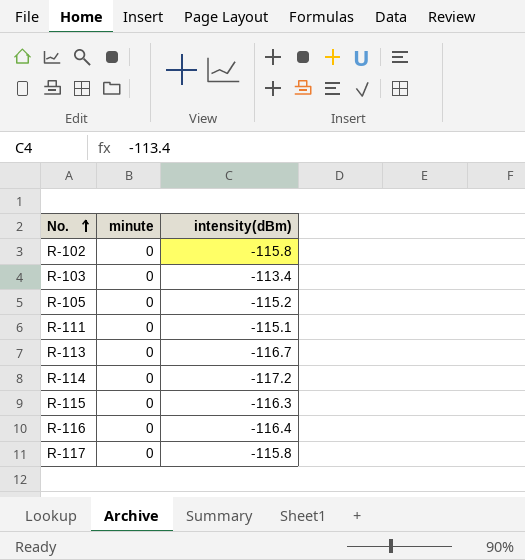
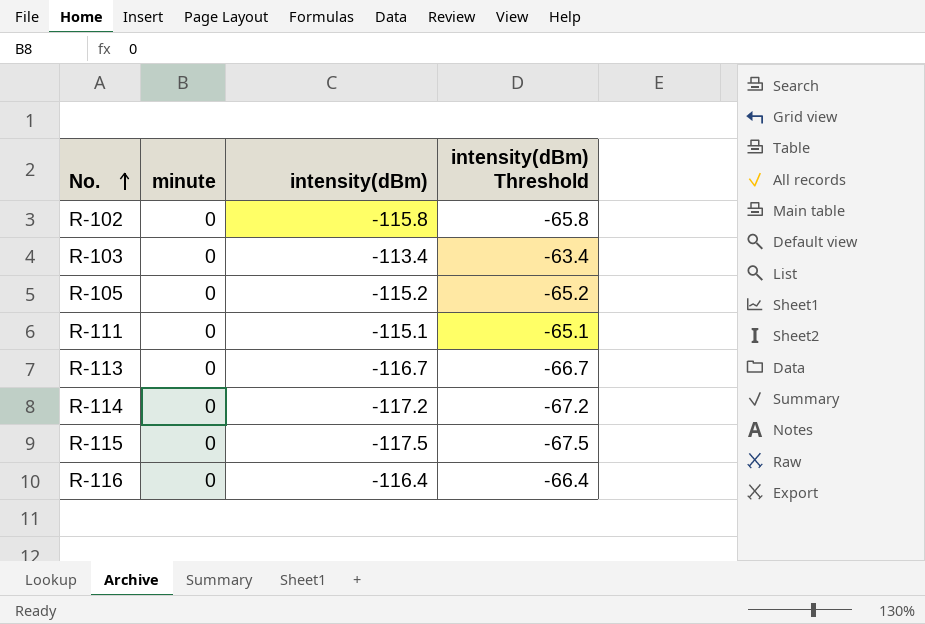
column intensity(dBm) Threshold | formula: none -> [intensity(dBm)] + 50
row R-117: 0 | -115.8 -> none
R-115 | intensity(dBm): -116.3 -> -117.5

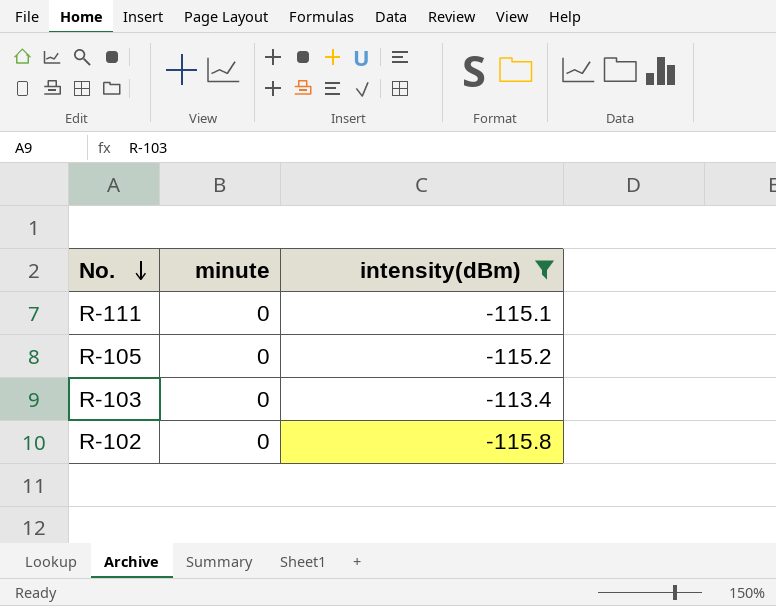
filter: none -> intensity(dBm) >= -115.8
row order: No. ascending -> No. descending
column intensity(dBm) Threshold | formula: [intensity(dBm)] + 50 -> none

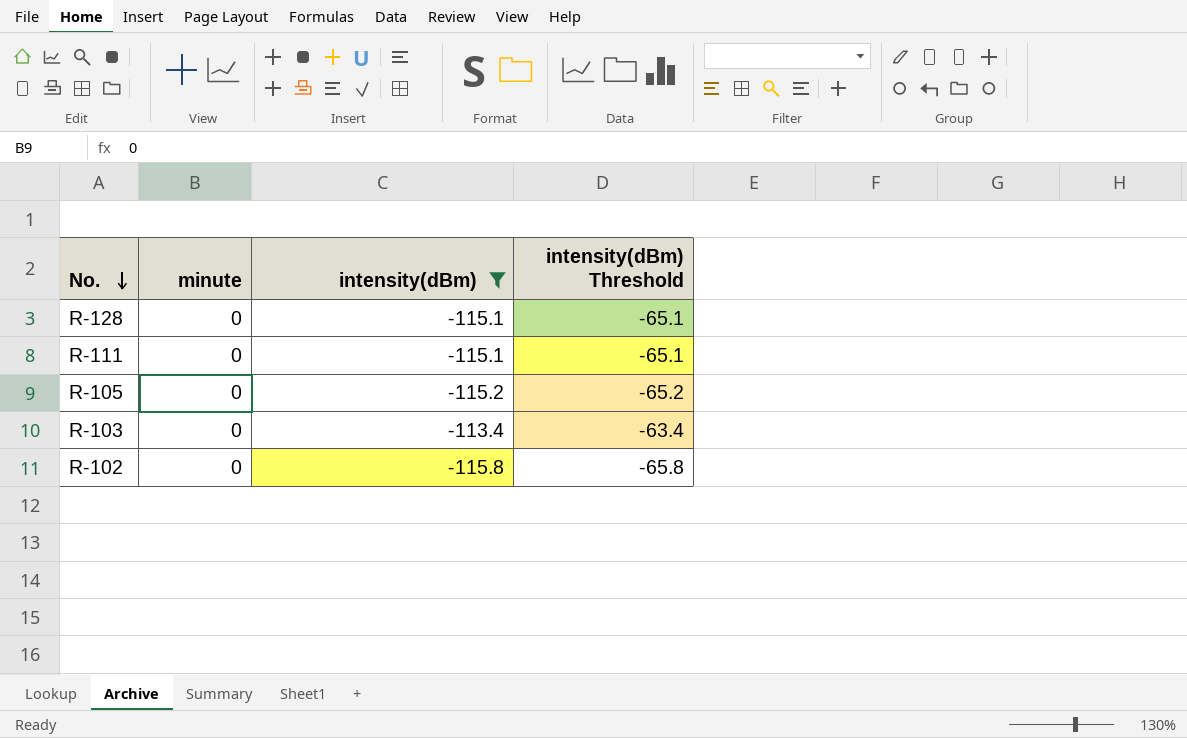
column intensity(dBm) Threshold | formula: none -> [intensity(dBm)] + 50
row R-128: none -> 0 | -115.1 | -65.1

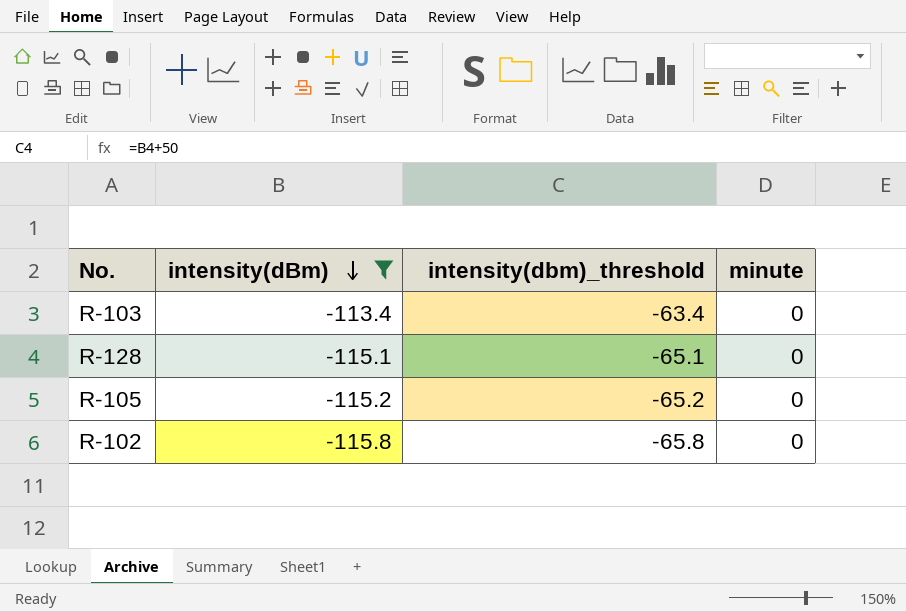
row order: No. descending -> intensity(dBm) descending
column name: intensity(dBm) Threshold -> intensity(dbm)_threshold
column minute | position: 2 -> 4
row R-111: 0 | -115.1 | -65.1 -> none

